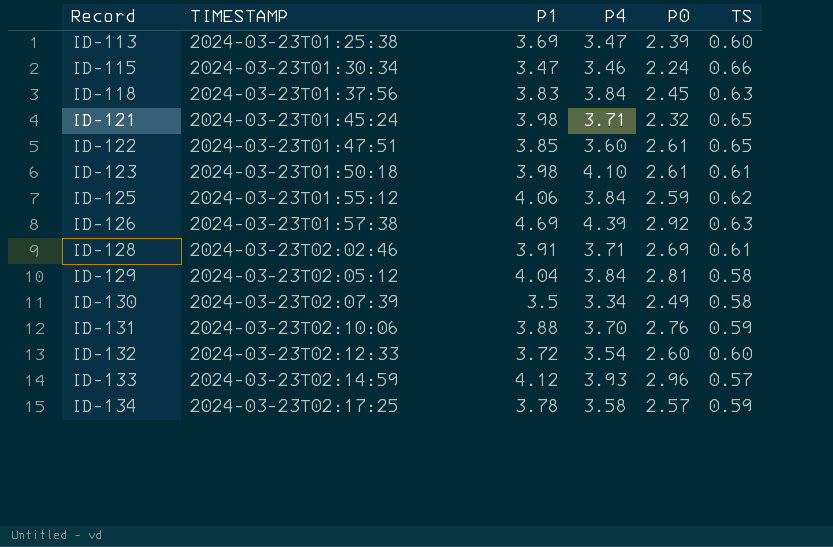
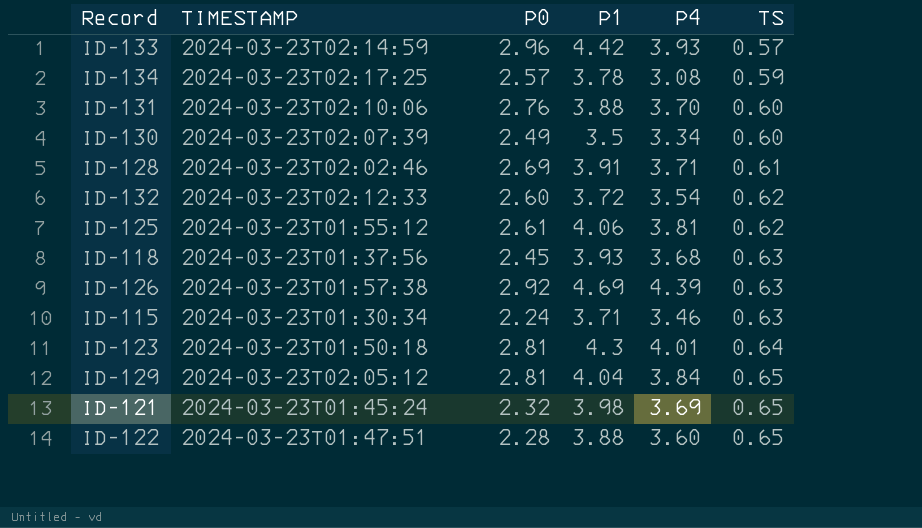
row order: Record ascending -> TS ascending
column P0 | position: 5 -> 3
row ID-113: 2024-03-23T01:25:38 | 3.69 | 3.47 | 2.39 | 0.60 -> none
ID-133 | P1: 4.12 -> 4.42
ID-134 | P4: 3.58 -> 3.08
ID-131 | TS: 0.59 -> 0.60
ID-130 | TS: 0.58 -> 0.60
ID-132 | TS: 0.60 -> 0.62
ID-125 | P0: 2.59 -> 2.61
ID-125 | P4: 3.84 -> 3.81
ID-118 | P1: 3.83 -> 3.93
ID-118 | P4: 3.84 -> 3.68
ID-115 | P1: 3.47 -> 3.71
ID-115 | TS: 0.66 -> 0.63
ID-123 | P0: 2.61 -> 2.81
ID-123 | P1: 3.98 -> 4.3
ID-123 | P4: 4.10 -> 4.01
ID-123 | TS: 0.61 -> 0.64
ID-129 | TS: 0.58 -> 0.65
ID-121 | P4: 3.71 -> 3.69
ID-122 | P0: 2.61 -> 2.28
ID-122 | P1: 3.85 -> 3.88

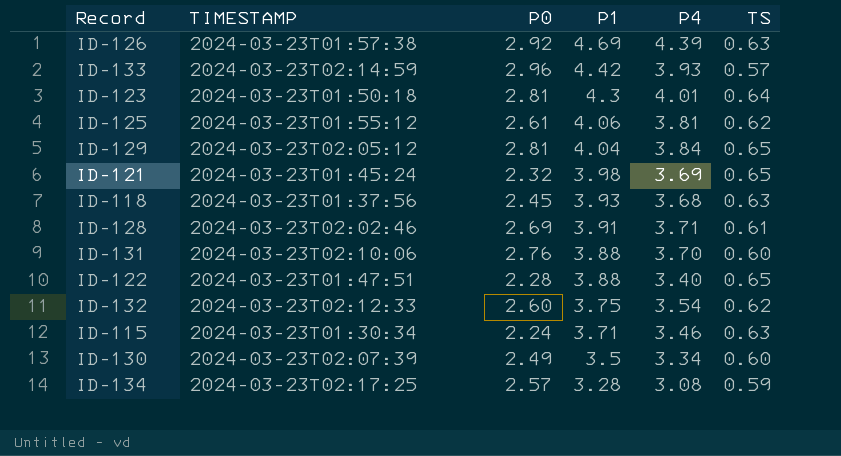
row order: TS ascending -> P1 descending
ID-122 | P4: 3.60 -> 3.40
ID-132 | P1: 3.72 -> 3.75
ID-134 | P1: 3.78 -> 3.28

